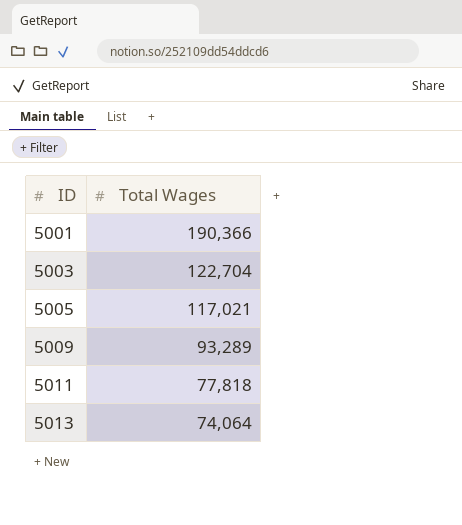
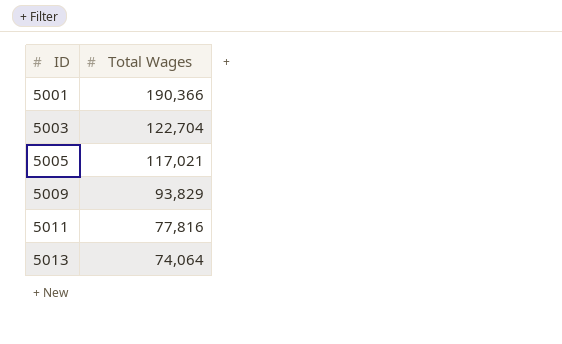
5009 | Total Wages: 93,289 -> 93,829
5011 | Total Wages: 77,818 -> 77,816

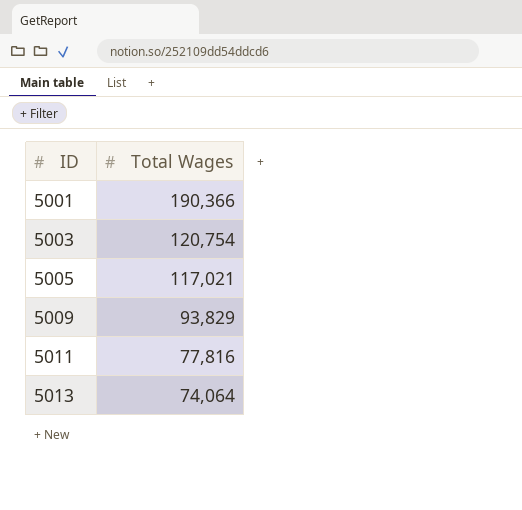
5003 | Total Wages: 122,704 -> 120,754

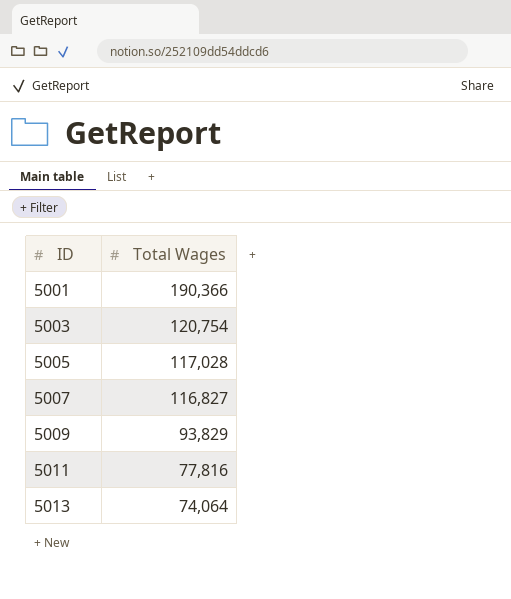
5005 | Total Wages: 117,021 -> 117,028
row 5007: none -> 116,827

